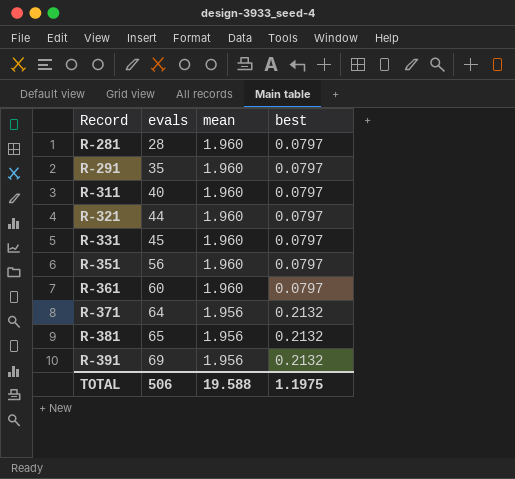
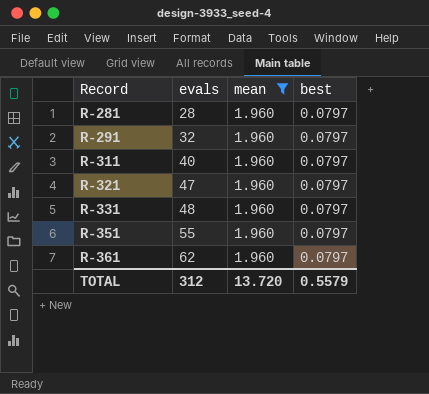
filter: none -> mean = 1.960
R-291 | evals: 35 -> 32
R-321 | evals: 44 -> 47
R-331 | evals: 45 -> 48
R-351 | evals: 56 -> 55
R-361 | evals: 60 -> 62
TOTAL | evals: 506 -> 312
TOTAL | mean: 19.588 -> 13.720
TOTAL | best: 1.1975 -> 0.5579

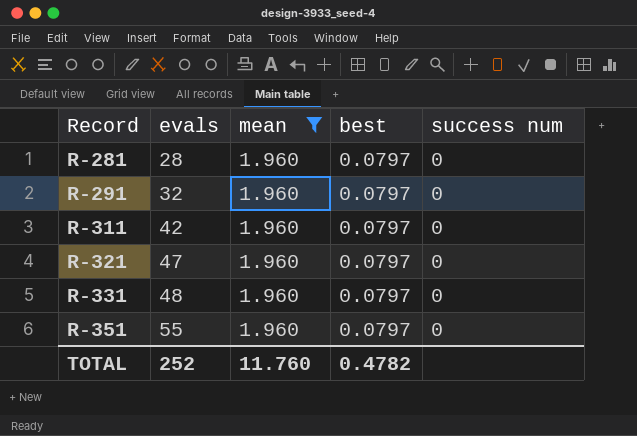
column success num | position: none -> 5
row R-361: 62 | 1.960 | 0.0797 -> none
R-311 | evals: 40 -> 42
TOTAL | evals: 312 -> 252
TOTAL | mean: 13.720 -> 11.760
TOTAL | best: 0.5579 -> 0.4782

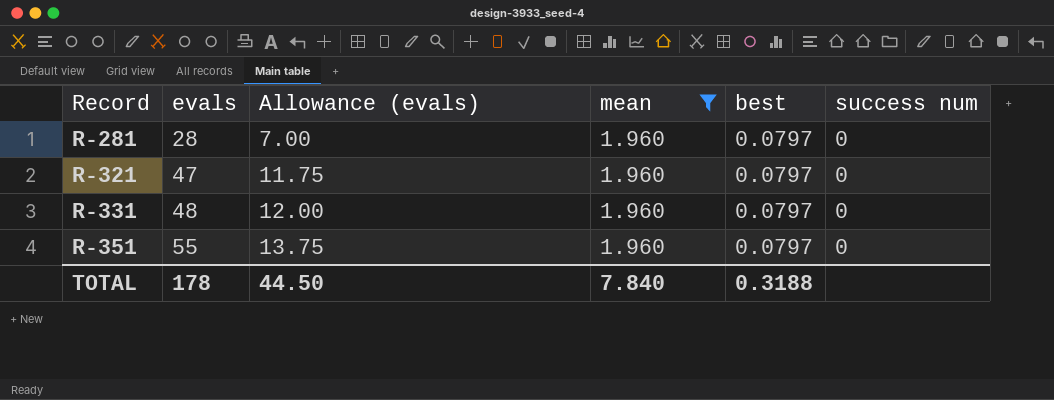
column Allowance (evals) | formula: none -> [evals] * 0.25
row R-291: 32 | 1.960 | 0.0797 | 0 -> none
row R-311: 42 | 1.960 | 0.0797 | 0 -> none
TOTAL | evals: 252 -> 178
TOTAL | mean: 11.760 -> 7.840
TOTAL | best: 0.4782 -> 0.3188

